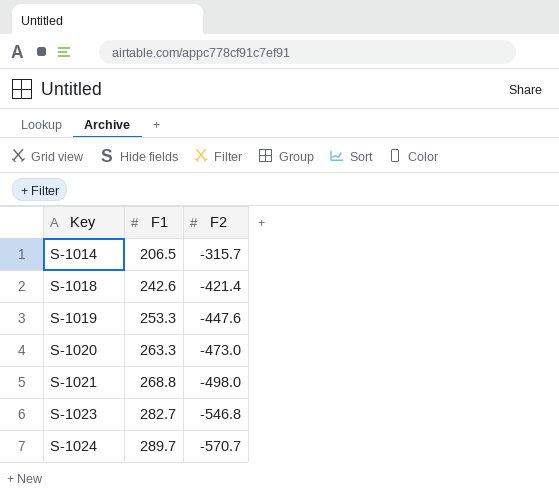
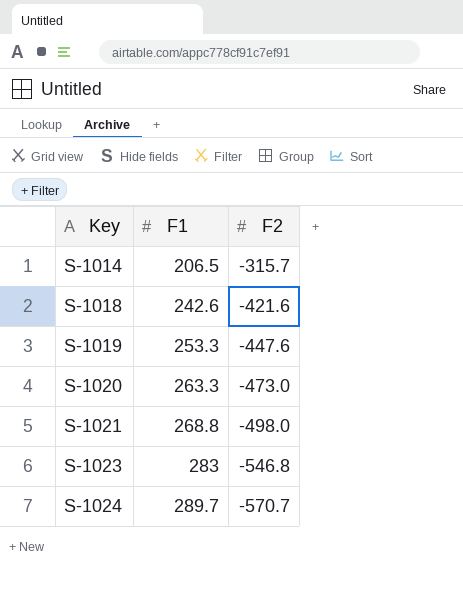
S-1018 | F2: -421.4 -> -421.6
S-1023 | F1: 282.7 -> 283

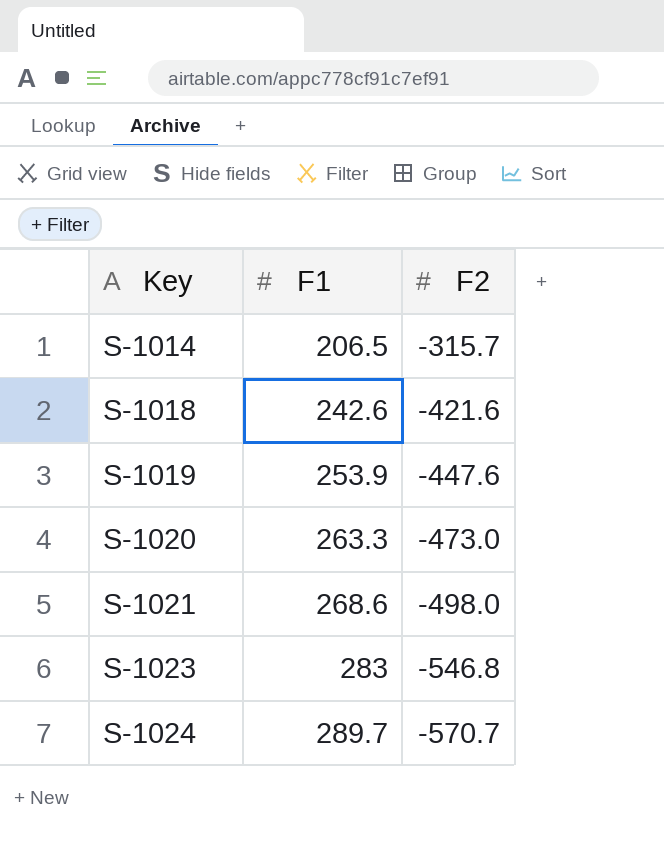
S-1019 | F1: 253.3 -> 253.9
S-1021 | F1: 268.8 -> 268.6

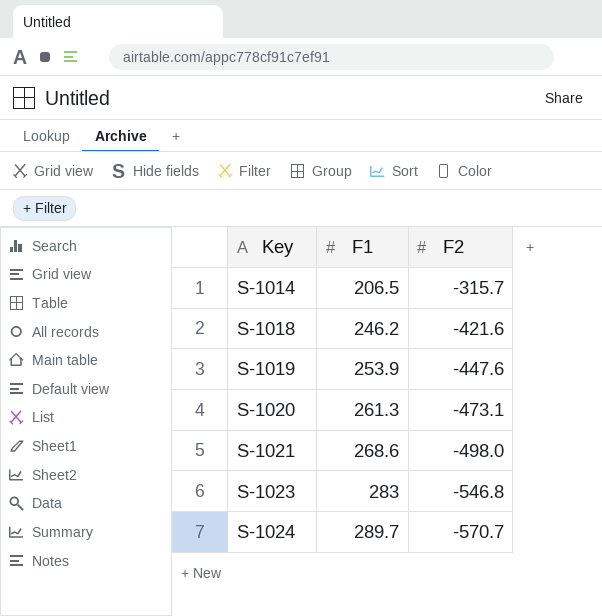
S-1018 | F1: 242.6 -> 246.2
S-1020 | F1: 263.3 -> 261.3
S-1020 | F2: -473.0 -> -473.1

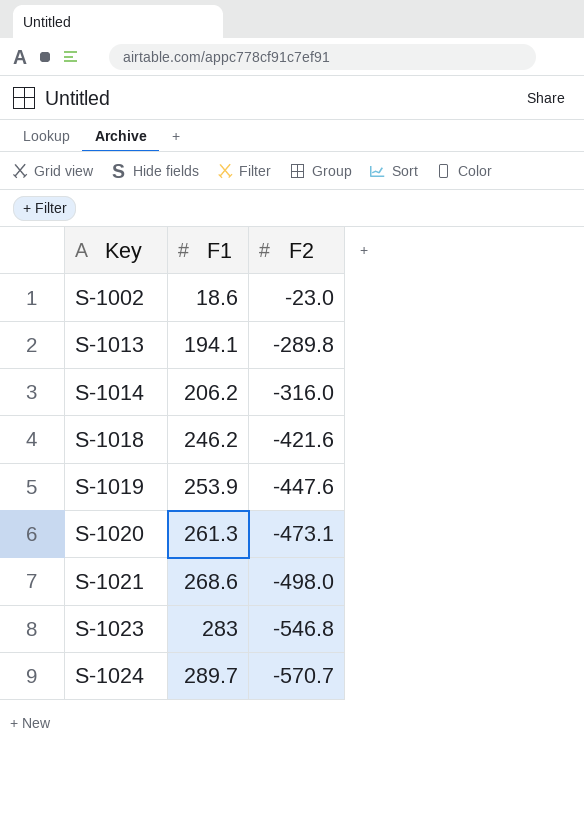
row S-1002: none -> 18.6 | -23.0
row S-1013: none -> 194.1 | -289.8
S-1014 | F1: 206.5 -> 206.2
S-1014 | F2: -315.7 -> -316.0

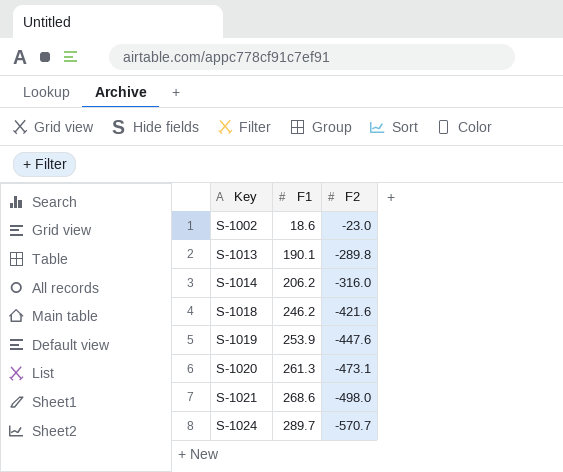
row S-1023: 283 | -546.8 -> none
S-1013 | F1: 194.1 -> 190.1

